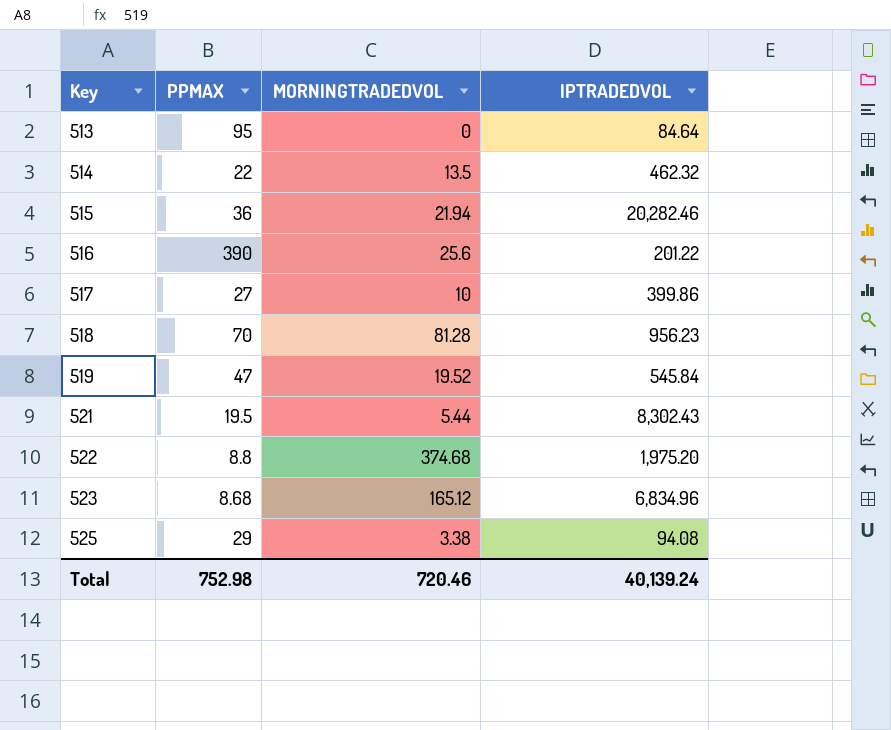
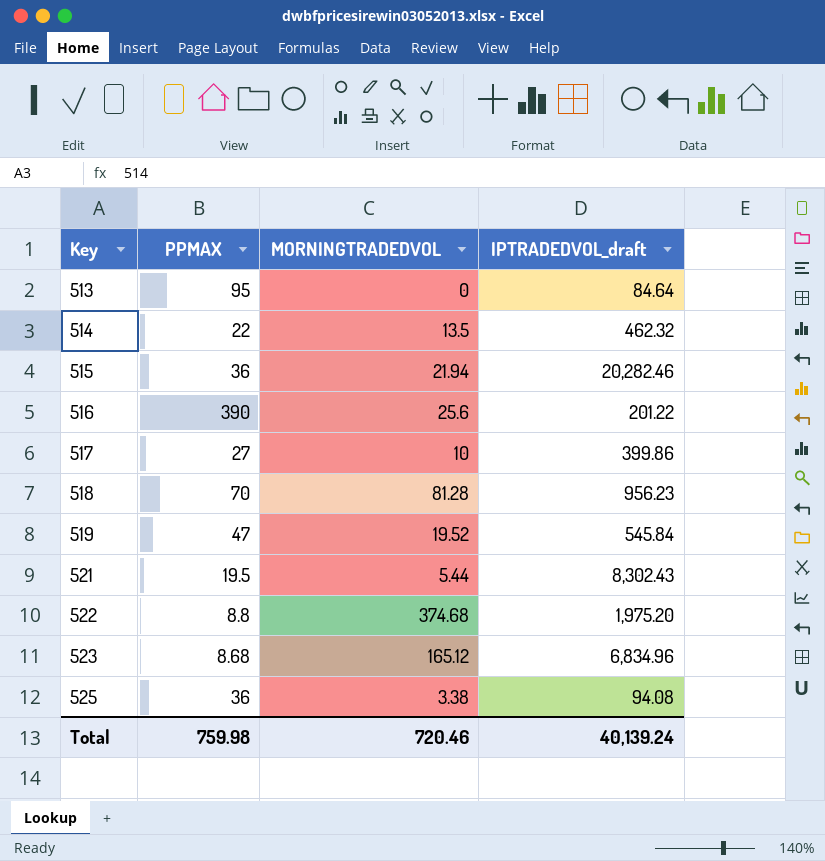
column name: IPTRADEDVOL -> IPTRADEDVOL_draft
525 | PPMAX: 29 -> 36
Total | PPMAX: 752.98 -> 759.98

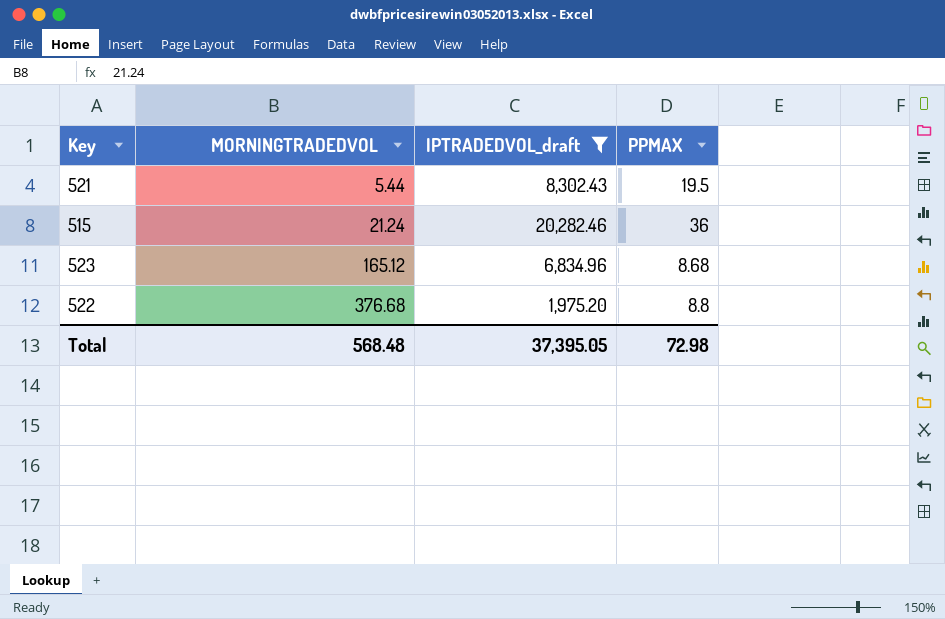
filter: none -> IPTRADEDVOL_draft >= 1,975.20
row order: Key ascending -> MORNINGTRADEDVOL ascending
column PPMAX | position: 2 -> 4
515 | MORNINGTRADEDVOL: 21.94 -> 21.24
522 | MORNINGTRADEDVOL: 374.68 -> 376.68
Total | MORNINGTRADEDVOL: 720.46 -> 568.48
Total | IPTRADEDVOL_draft: 40,139.24 -> 37,395.05
Total | PPMAX: 759.98 -> 72.98

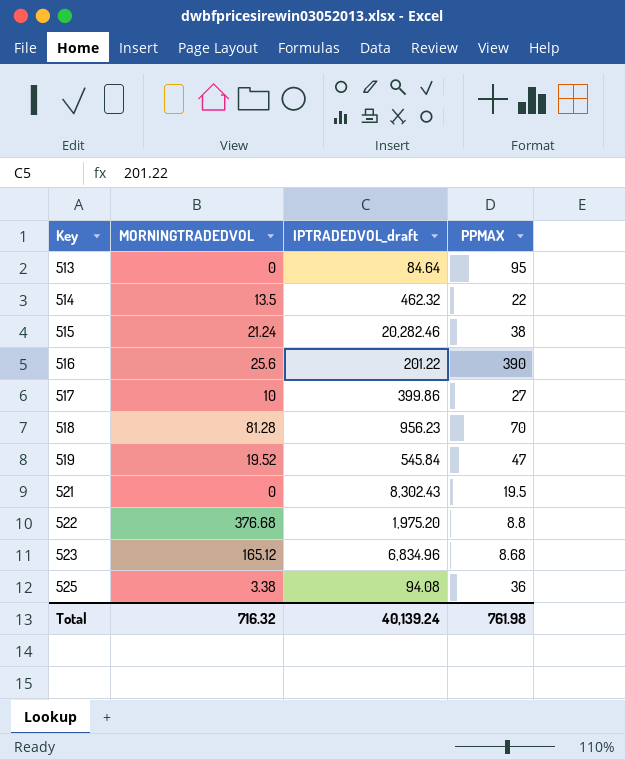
filter: IPTRADEDVOL_draft >= 1,975.20 -> none
row order: MORNINGTRADEDVOL ascending -> Key ascending
515 | PPMAX: 36 -> 38
521 | MORNINGTRADEDVOL: 5.44 -> 0
Total | MORNINGTRADEDVOL: 568.48 -> 716.32
Total | IPTRADEDVOL_draft: 37,395.05 -> 40,139.24
Total | PPMAX: 72.98 -> 761.98

